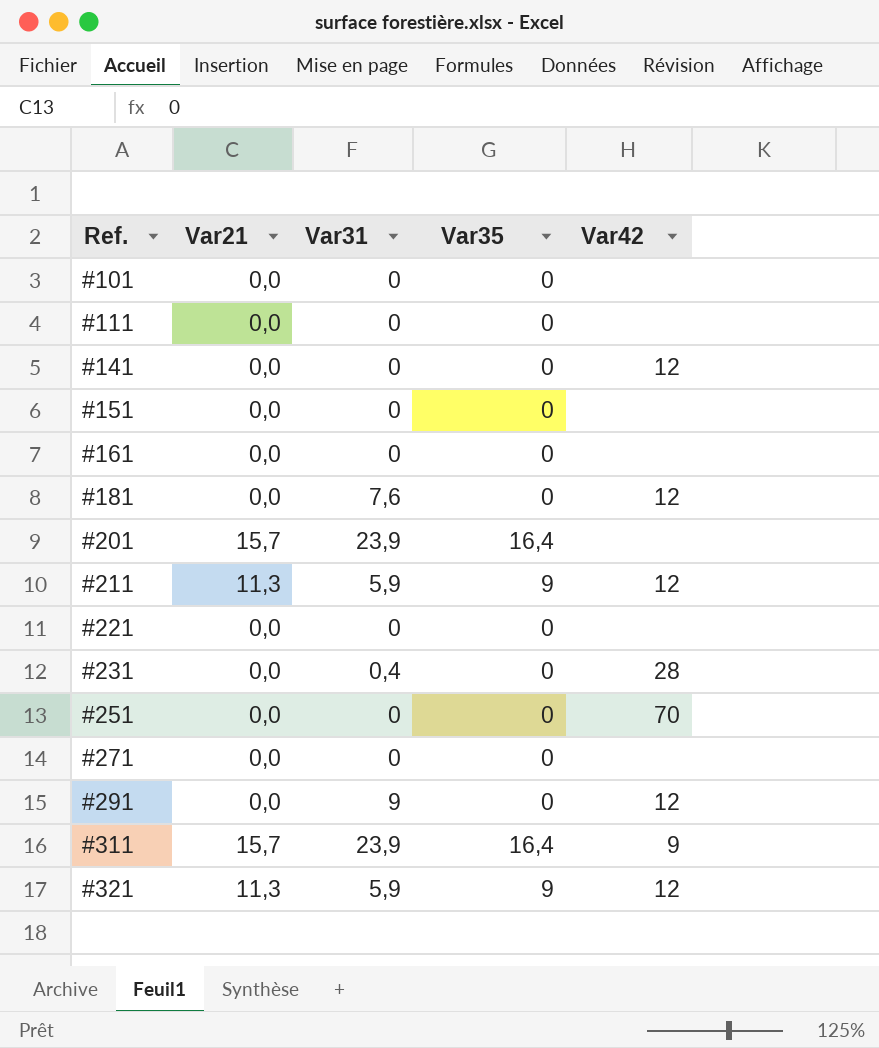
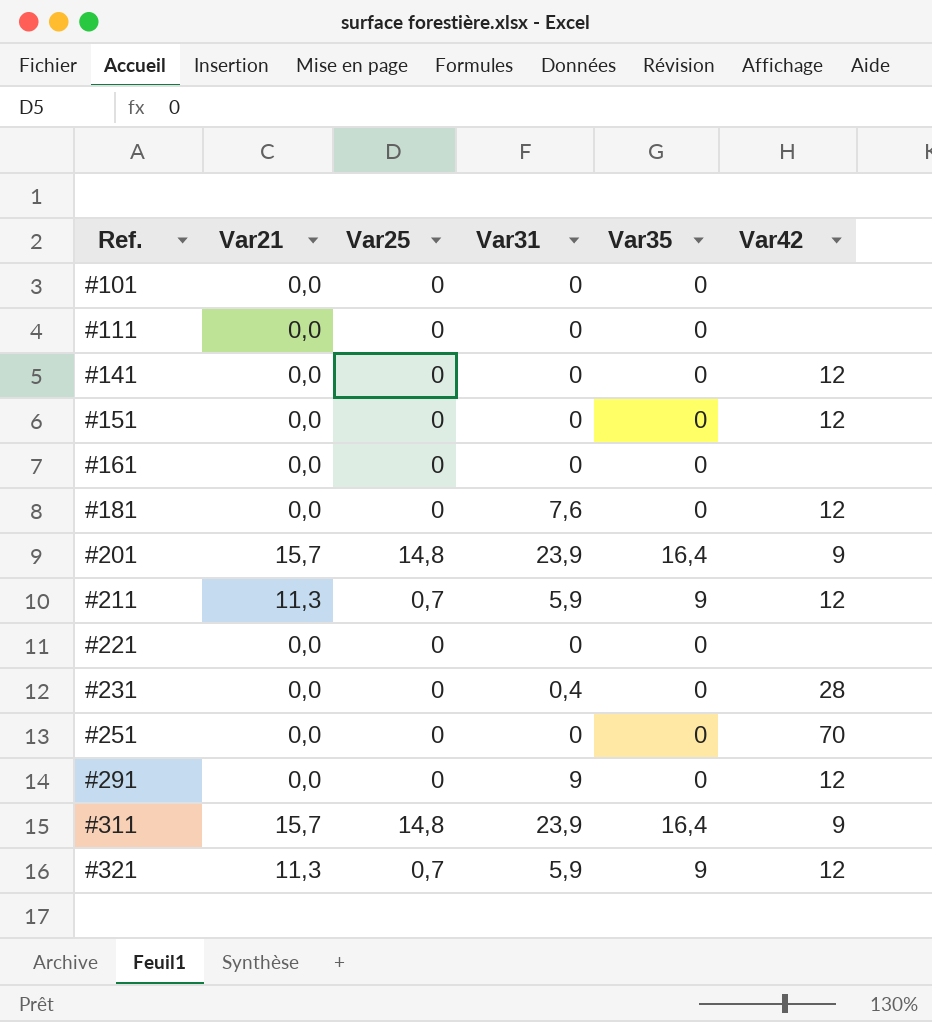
column Var25 | position: none -> 3
row #271: 0,0 | 0 | 0 | none -> none
#151 | Var42: none -> 12
#201 | Var42: none -> 9

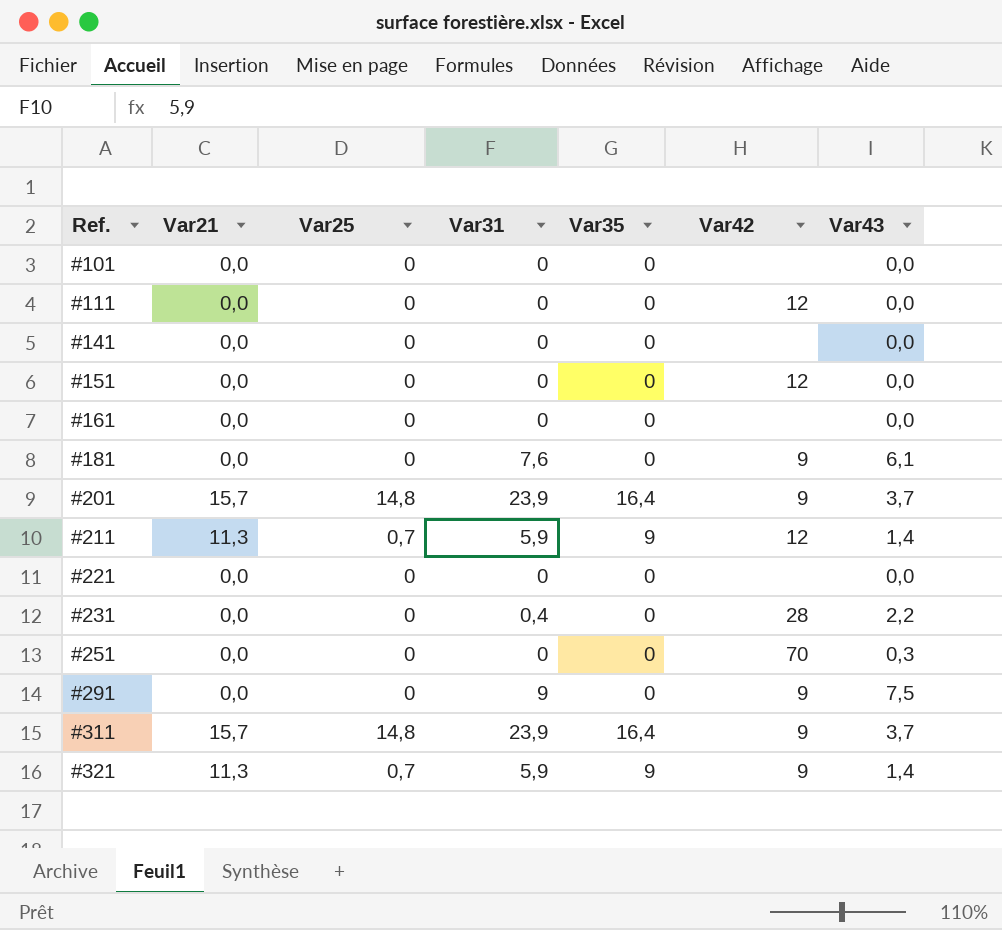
column Var43 | position: none -> 7
#111 | Var42: none -> 12
#141 | Var42: 12 -> none
#181 | Var42: 12 -> 9
#291 | Var42: 12 -> 9
#321 | Var42: 12 -> 9

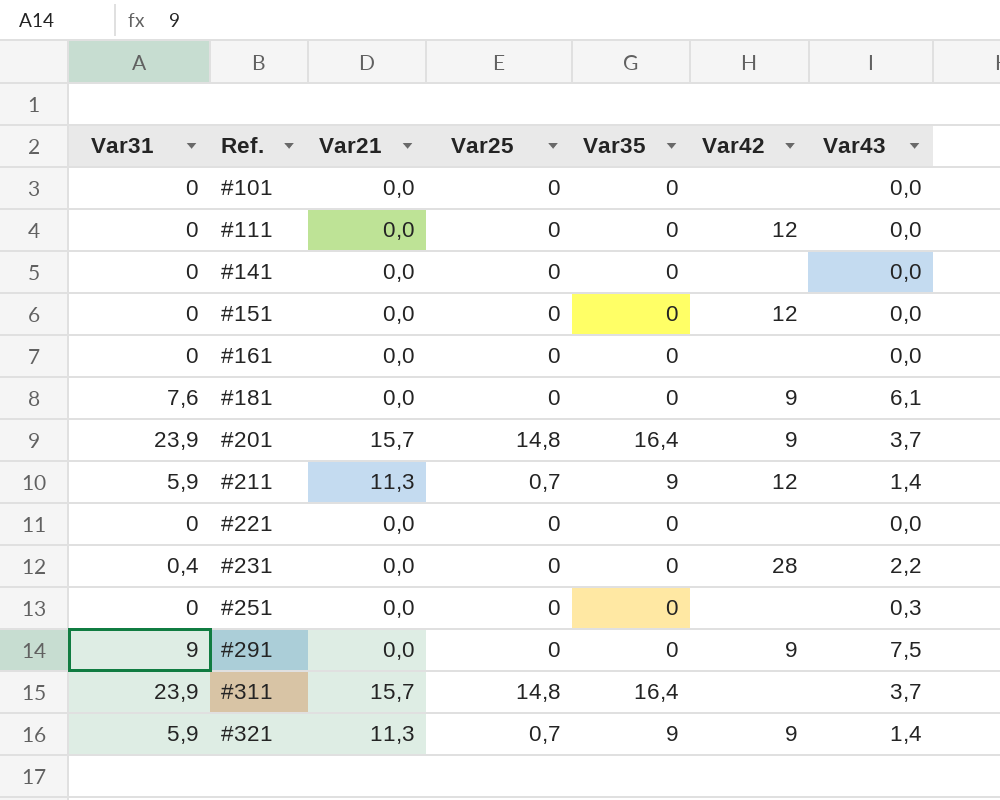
column Var31 | position: 4 -> 1
#251 | Var42: 70 -> none
#311 | Var42: 9 -> none

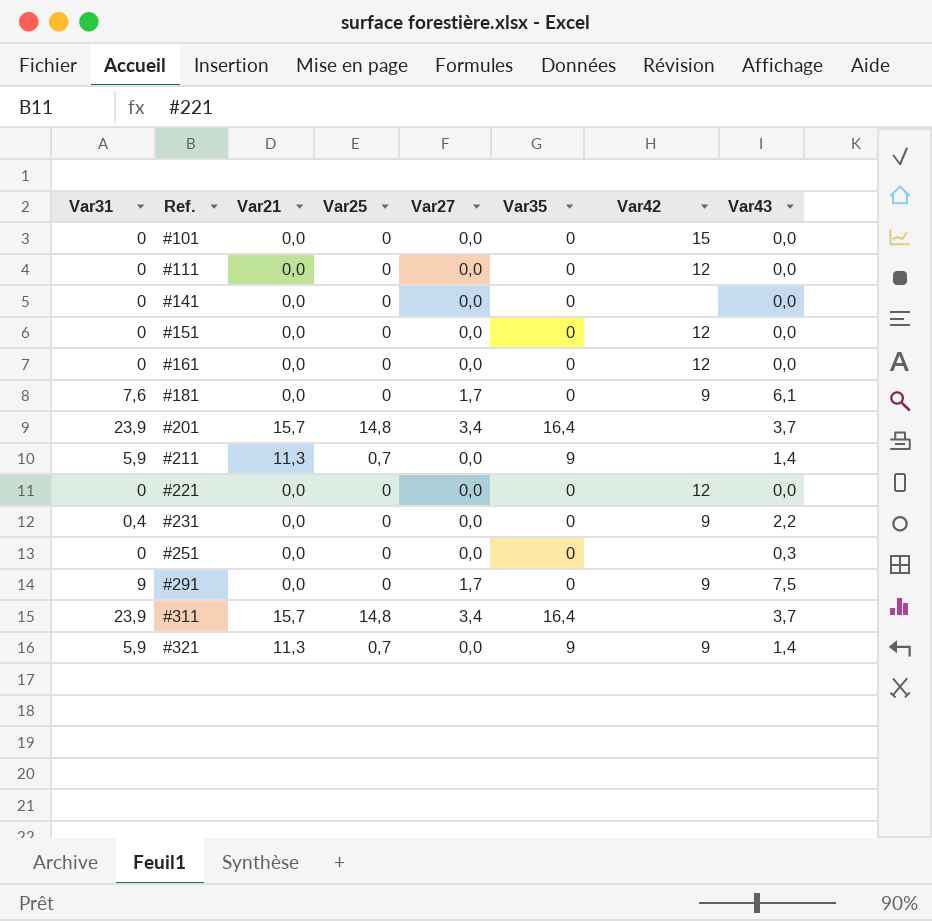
column Var27 | position: none -> 5
#101 | Var42: none -> 15
#161 | Var42: none -> 12
#201 | Var42: 9 -> none
#211 | Var42: 12 -> none
#221 | Var42: none -> 12
#231 | Var42: 28 -> 9

